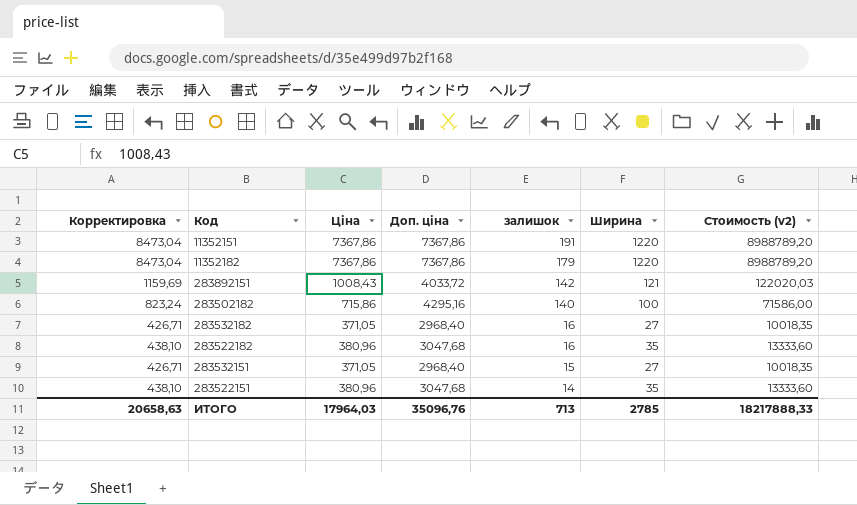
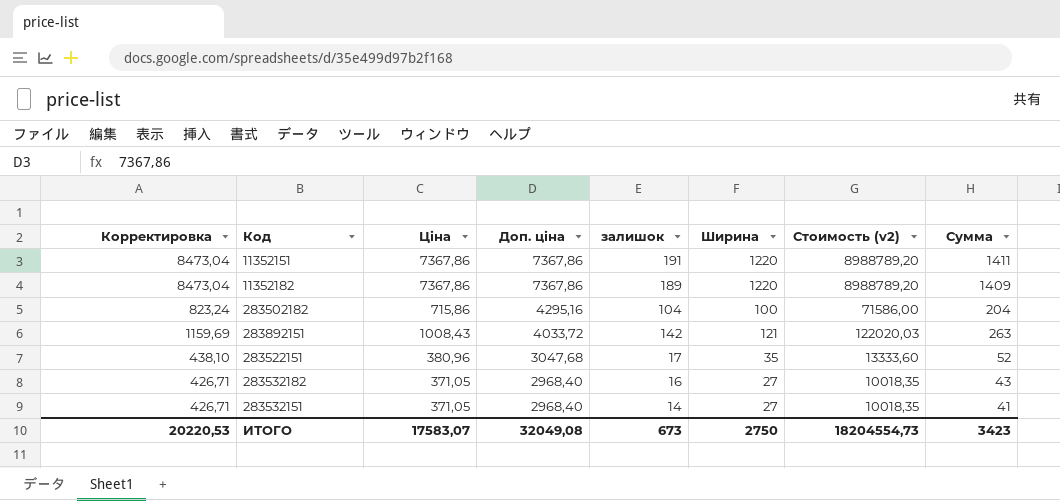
row order: залишок descending -> Доп. ціна descending
column Сумма | formula: none -> [залишок] + [Ширина]
row 283522182: 438,10 | 380,96 | 3047,68 | 16 | 35 | 13333,60 -> none
11352182 | залишок: 179 -> 189
283502182 | залишок: 140 -> 104
283522151 | залишок: 14 -> 17
283532151 | залишок: 15 -> 14
ИТОГО | Корректировка: 20658,63 -> 20220,53
ИТОГО | Ціна: 17964,03 -> 17583,07
ИТОГО | Доп. ціна: 35096,76 -> 32049,08
ИТОГО | залишок: 713 -> 673
ИТОГО | Ширина: 2785 -> 2750
ИТОГО | Стоимость (v2): 18217888,33 -> 18204554,73

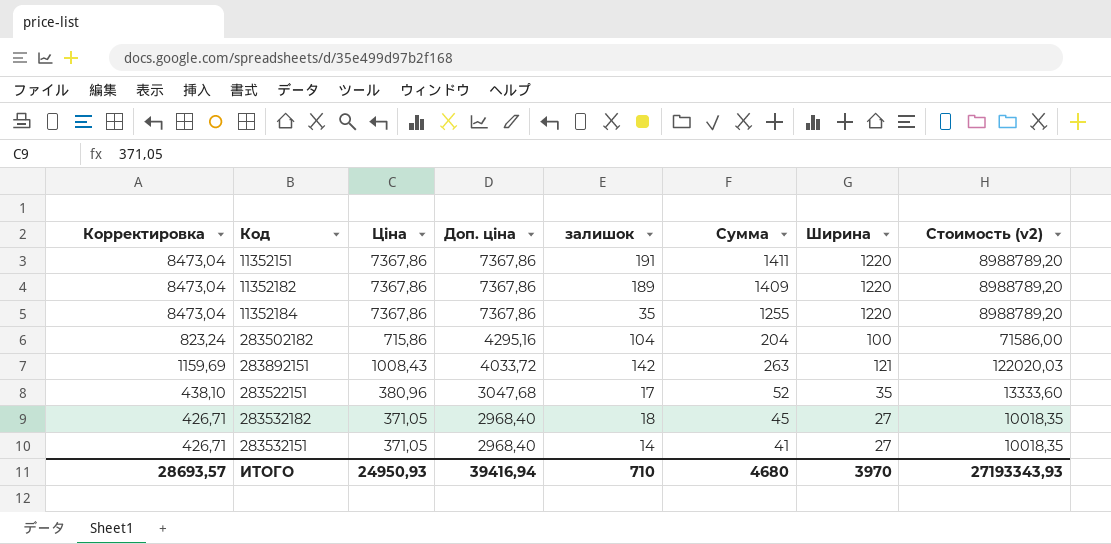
column Сумма | position: 8 -> 6
row 11352184: none -> 8473,04 | 7367,86 | 7367,86 | 35 | 1255 | 1220 | 8988789,20
283532182 | залишок: 16 -> 18
283532182 | Сумма: 43 -> 45
ИТОГО | Корректировка: 20220,53 -> 28693,57
ИТОГО | Ціна: 17583,07 -> 24950,93
ИТОГО | Доп. ціна: 32049,08 -> 39416,94
ИТОГО | залишок: 673 -> 710
ИТОГО | Сумма: 3423 -> 4680
ИТОГО | Ширина: 2750 -> 3970
ИТОГО | Стоимость (v2): 18204554,73 -> 27193343,93

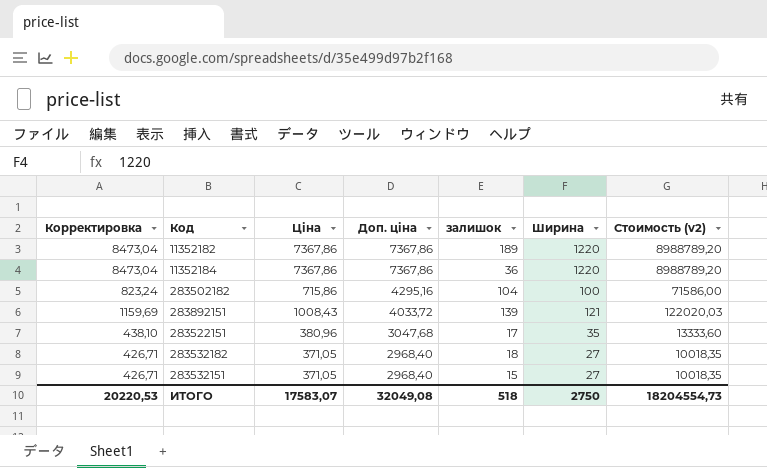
column Сумма | formula: [залишок] + [Ширина] -> none
row 11352151: 8473,04 | 7367,86 | 7367,86 | 191 | 1411 | 1220 | 8988789,20 -> none
11352184 | залишок: 35 -> 36
283892151 | залишок: 142 -> 139
283532151 | залишок: 14 -> 15
ИТОГО | Корректировка: 28693,57 -> 20220,53
ИТОГО | Ціна: 24950,93 -> 17583,07
ИТОГО | Доп. ціна: 39416,94 -> 32049,08
ИТОГО | залишок: 710 -> 518
ИТОГО | Ширина: 3970 -> 2750
ИТОГО | Стоимость (v2): 27193343,93 -> 18204554,73

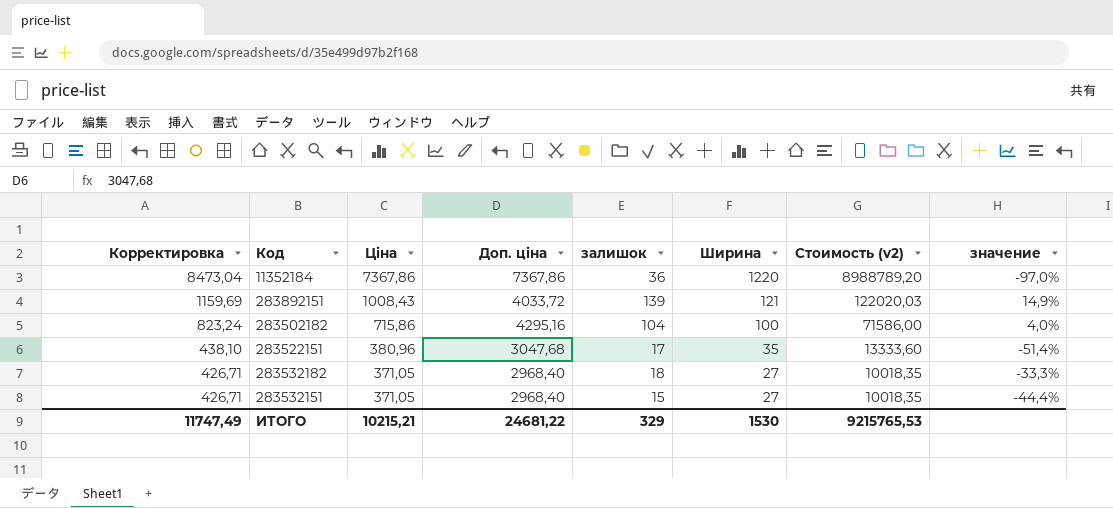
row order: Доп. ціна descending -> Корректировка descending
column значение | formula: none -> ([залишок] - [Ширина]) / [Ширина]
row 11352182: 8473,04 | 7367,86 | 7367,86 | 189 | 1220 | 8988789,20 -> none
ИТОГО | Корректировка: 20220,53 -> 11747,49
ИТОГО | Ціна: 17583,07 -> 10215,21
ИТОГО | Доп. ціна: 32049,08 -> 24681,22
ИТОГО | залишок: 518 -> 329
ИТОГО | Ширина: 2750 -> 1530
ИТОГО | Стоимость (v2): 18204554,73 -> 9215765,53

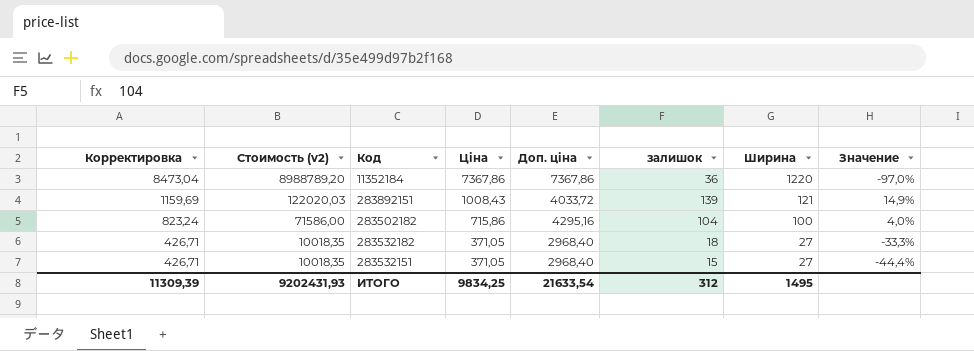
column Стоимость (v2) | position: 7 -> 2
column name: значение -> Значение
row 283522151: 438,10 | 380,96 | 3047,68 | 17 | 35 | 13333,60 | -51,4% -> none
ИТОГО | Корректировка: 11747,49 -> 11309,39
ИТОГО | Стоимость (v2): 9215765,53 -> 9202431,93
ИТОГО | Ціна: 10215,21 -> 9834,25
ИТОГО | Доп. ціна: 24681,22 -> 21633,54
ИТОГО | залишок: 329 -> 312
ИТОГО | Ширина: 1530 -> 1495

